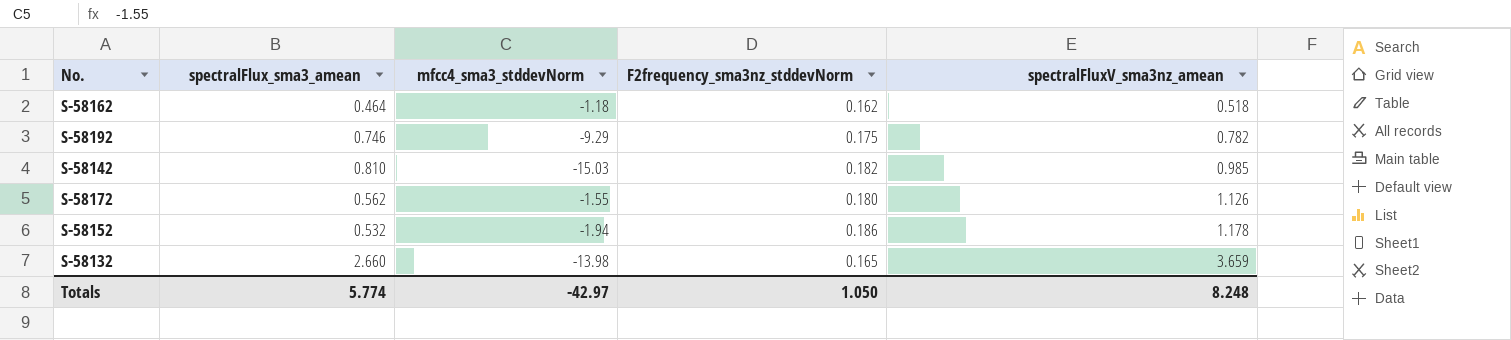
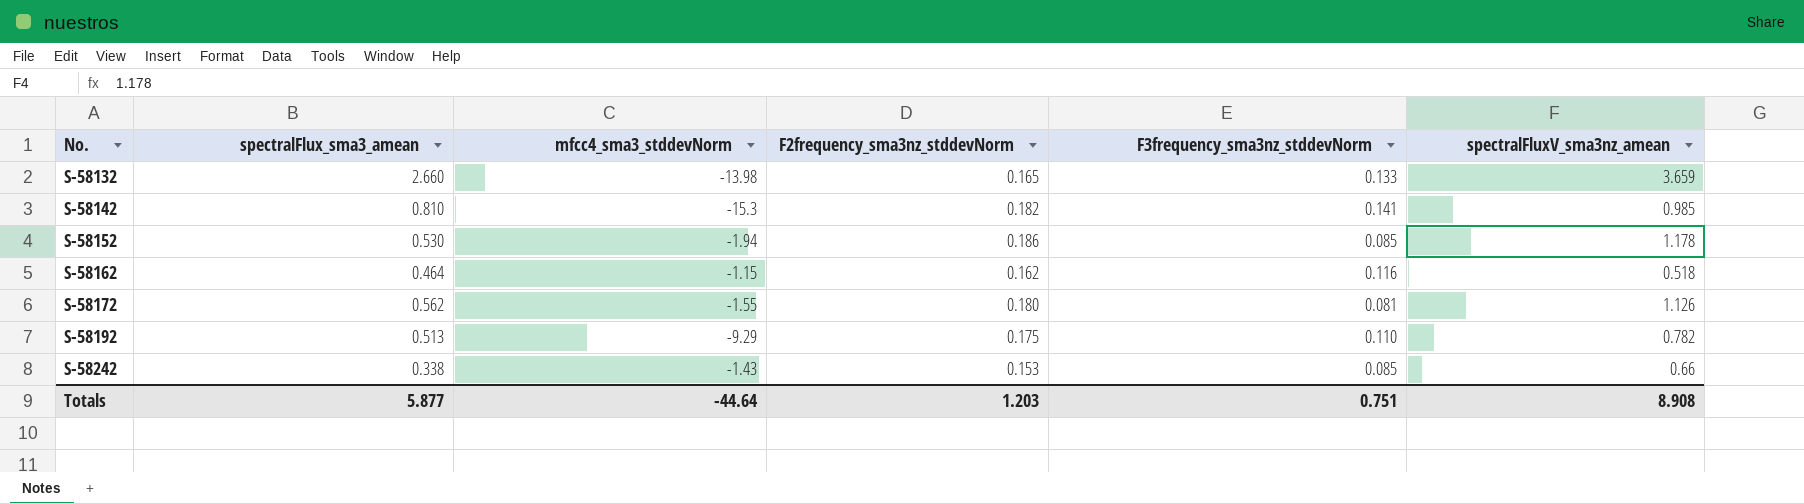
row order: spectralFluxV_sma3nz_amean ascending -> No. ascending
column F3frequency_sma3nz_stddevNorm | position: none -> 5
S-58142 | mfcc4_sma3_stddevNorm: -15.03 -> -15.3
S-58152 | spectralFlux_sma3_amean: 0.532 -> 0.530
S-58162 | mfcc4_sma3_stddevNorm: -1.18 -> -1.15
S-58192 | spectralFlux_sma3_amean: 0.746 -> 0.513
row S-58242: none -> 0.338 | -1.43 | 0.153 | 0.085 | 0.66
Totals | spectralFlux_sma3_amean: 5.774 -> 5.877
Totals | mfcc4_sma3_stddevNorm: -42.97 -> -44.64
Totals | F2frequency_sma3nz_stddevNorm: 1.050 -> 1.203
Totals | spectralFluxV_sma3nz_amean: 8.248 -> 8.908

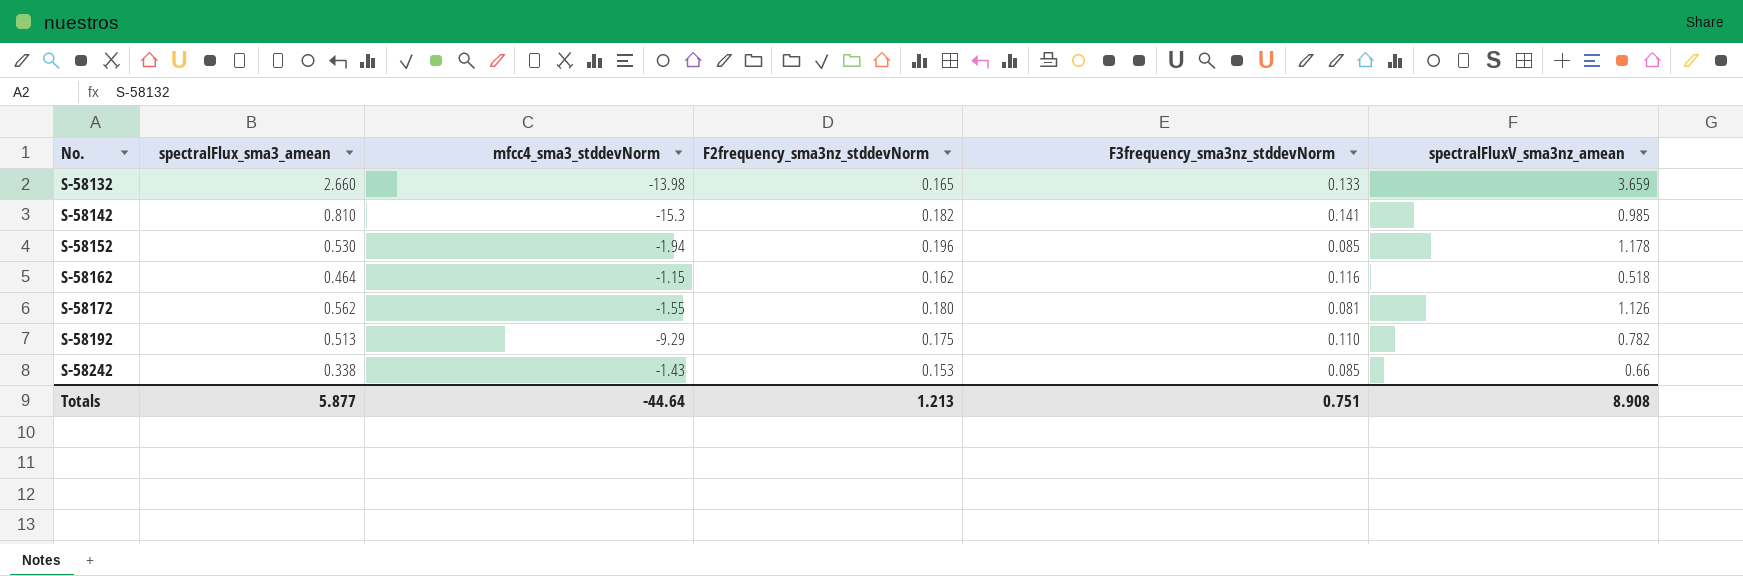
S-58152 | F2frequency_sma3nz_stddevNorm: 0.186 -> 0.196
Totals | F2frequency_sma3nz_stddevNorm: 1.203 -> 1.213

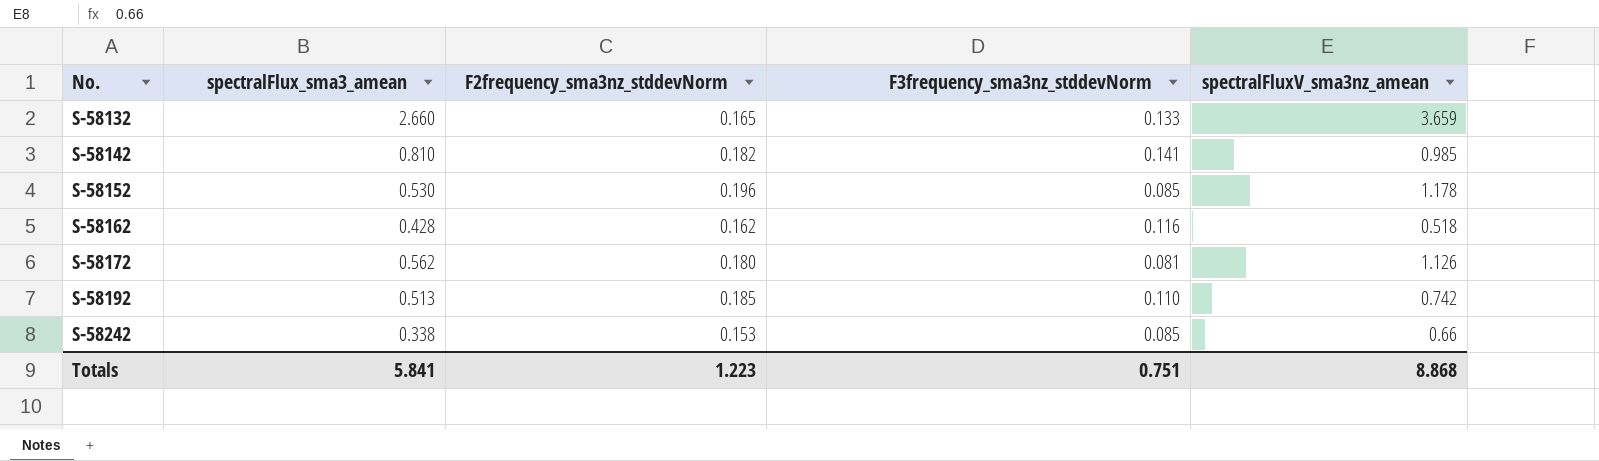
column mfcc4_sma3_stddevNorm | position: 3 -> none
S-58162 | spectralFlux_sma3_amean: 0.464 -> 0.428
S-58192 | F2frequency_sma3nz_stddevNorm: 0.175 -> 0.185
S-58192 | spectralFluxV_sma3nz_amean: 0.782 -> 0.742
Totals | spectralFlux_sma3_amean: 5.877 -> 5.841
Totals | F2frequency_sma3nz_stddevNorm: 1.213 -> 1.223
Totals | spectralFluxV_sma3nz_amean: 8.908 -> 8.868

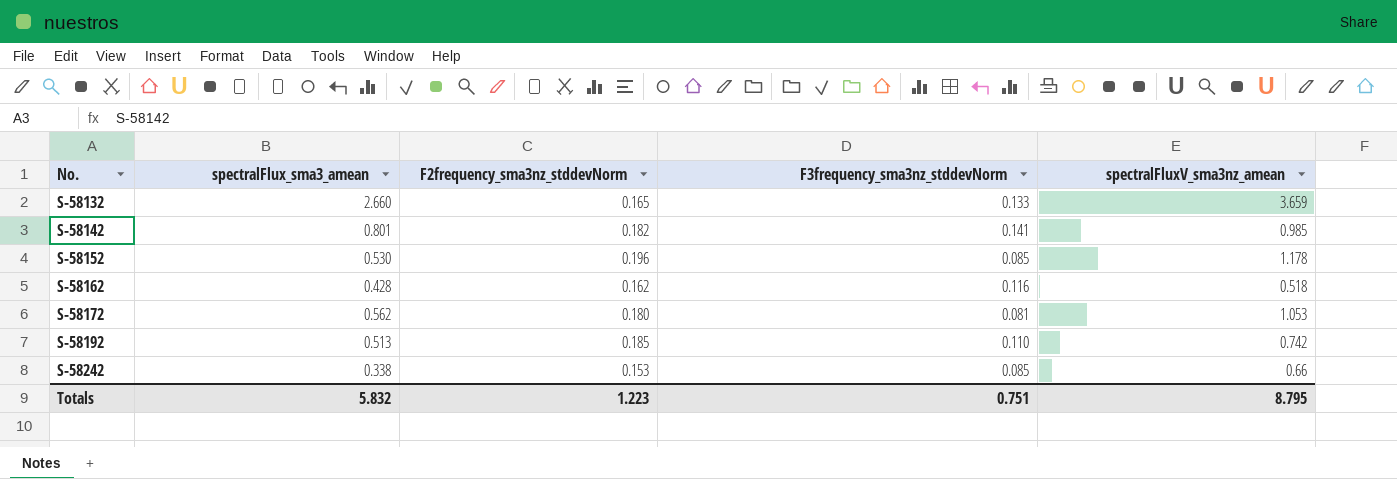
S-58142 | spectralFlux_sma3_amean: 0.810 -> 0.801
S-58172 | spectralFluxV_sma3nz_amean: 1.126 -> 1.053
Totals | spectralFlux_sma3_amean: 5.841 -> 5.832
Totals | spectralFluxV_sma3nz_amean: 8.868 -> 8.795

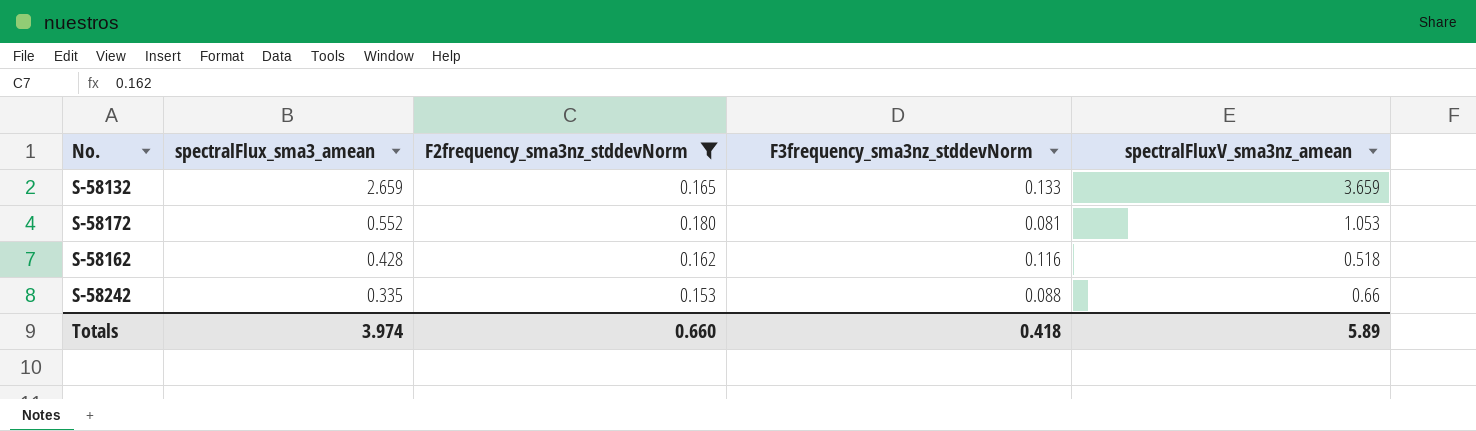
filter: none -> F2frequency_sma3nz_stddevNorm <= 0.180
row order: No. ascending -> spectralFlux_sma3_amean descending
S-58132 | spectralFlux_sma3_amean: 2.660 -> 2.659
S-58172 | spectralFlux_sma3_amean: 0.562 -> 0.552
S-58242 | spectralFlux_sma3_amean: 0.338 -> 0.335
S-58242 | F3frequency_sma3nz_stddevNorm: 0.085 -> 0.088
Totals | spectralFlux_sma3_amean: 5.832 -> 3.974
Totals | F2frequency_sma3nz_stddevNorm: 1.223 -> 0.660
Totals | F3frequency_sma3nz_stddevNorm: 0.751 -> 0.418
Totals | spectralFluxV_sma3nz_amean: 8.795 -> 5.89

